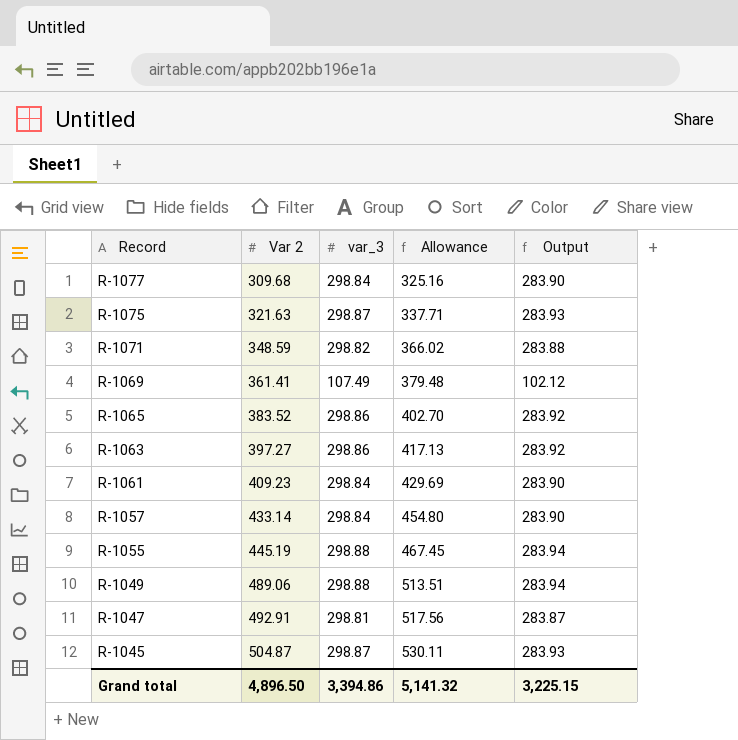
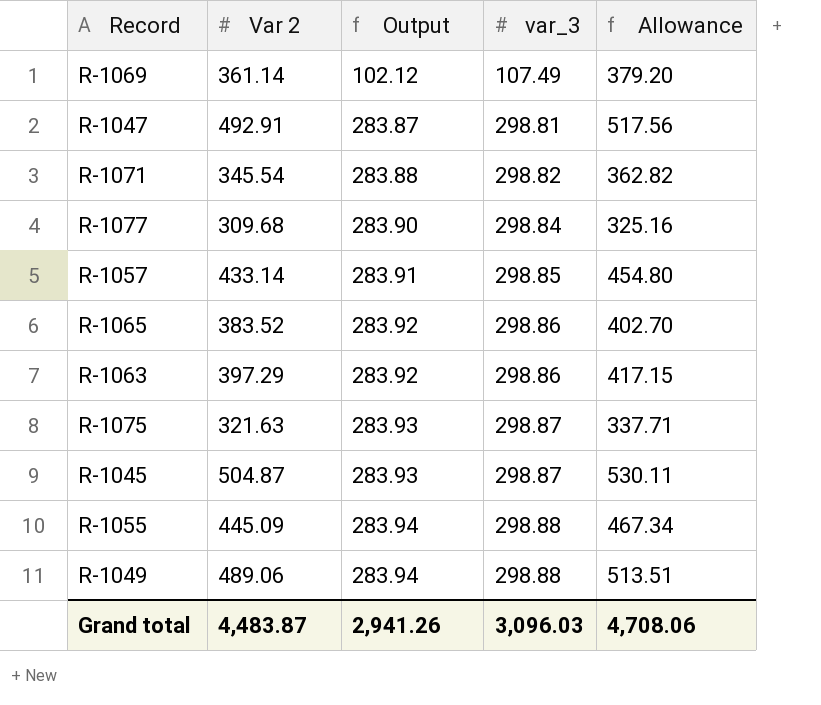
row order: Record descending -> Output ascending
column Output | position: 5 -> 3
row R-1061: 409.23 | 298.84 | 429.69 | 283.90 -> none
R-1069 | Var 2: 361.41 -> 361.14
R-1069 | Allowance: 379.48 -> 379.20
R-1071 | Var 2: 348.59 -> 345.54
R-1071 | Allowance: 366.02 -> 362.82
R-1057 | Output: 283.90 -> 283.91
R-1057 | var_3: 298.84 -> 298.85
R-1063 | Var 2: 397.27 -> 397.29
R-1063 | Allowance: 417.13 -> 417.15
R-1055 | Var 2: 445.19 -> 445.09
R-1055 | Allowance: 467.45 -> 467.34
Grand total | Var 2: 4,896.50 -> 4,483.87
Grand total | Output: 3,225.15 -> 2,941.26
Grand total | var_3: 3,394.86 -> 3,096.03
Grand total | Allowance: 5,141.32 -> 4,708.06

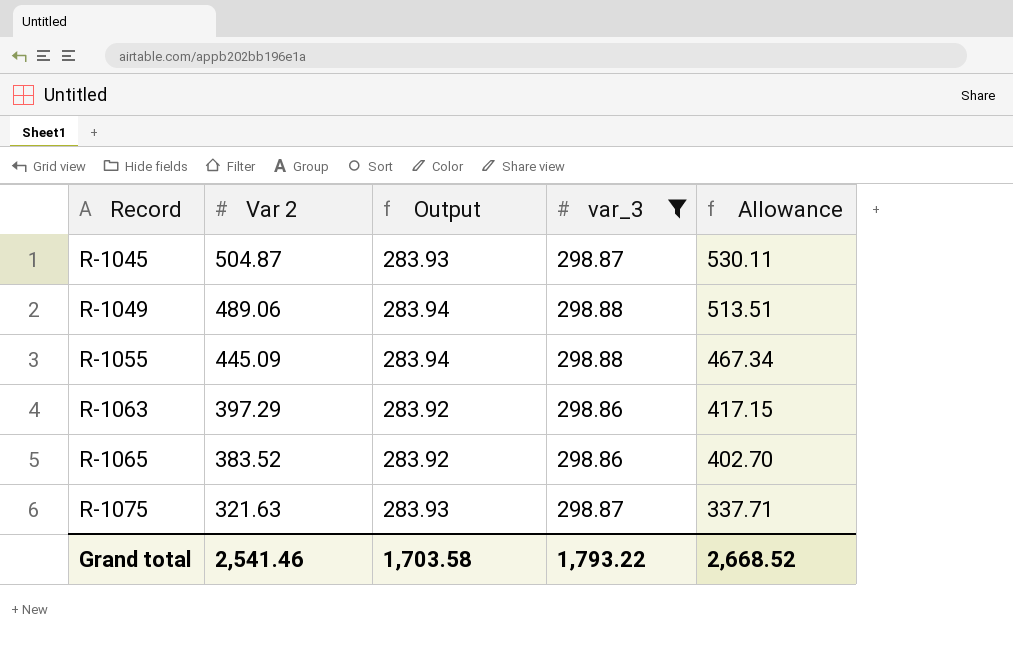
filter: none -> var_3 >= 298.86
row order: Output ascending -> Record ascending
Grand total | Var 2: 4,483.87 -> 2,541.46
Grand total | Output: 2,941.26 -> 1,703.58
Grand total | var_3: 3,096.03 -> 1,793.22
Grand total | Allowance: 4,708.06 -> 2,668.52

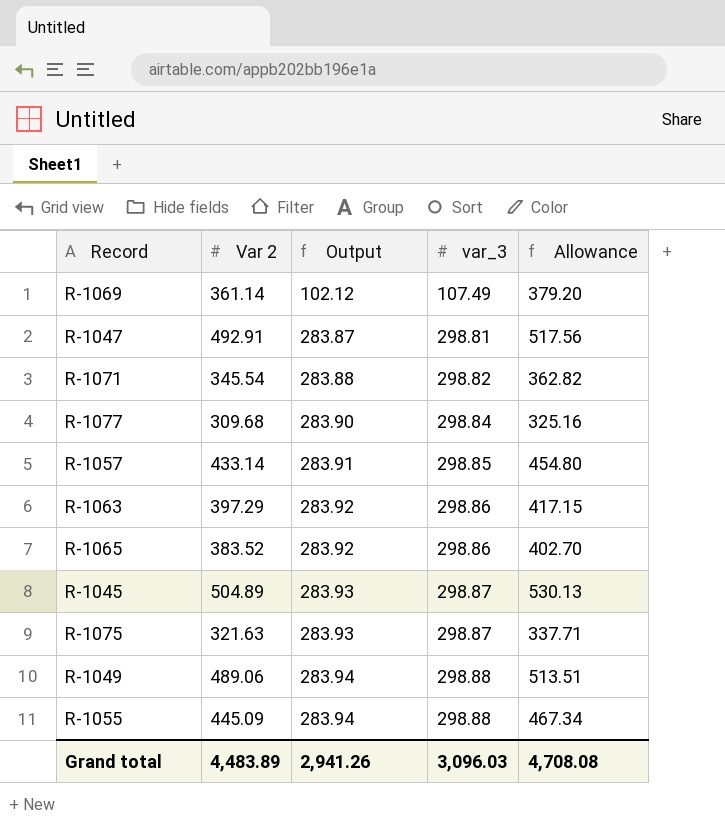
filter: var_3 >= 298.86 -> none
row order: Record ascending -> Output ascending
R-1045 | Var 2: 504.87 -> 504.89
R-1045 | Allowance: 530.11 -> 530.13
Grand total | Var 2: 2,541.46 -> 4,483.89
Grand total | Output: 1,703.58 -> 2,941.26
Grand total | var_3: 1,793.22 -> 3,096.03
Grand total | Allowance: 2,668.52 -> 4,708.08

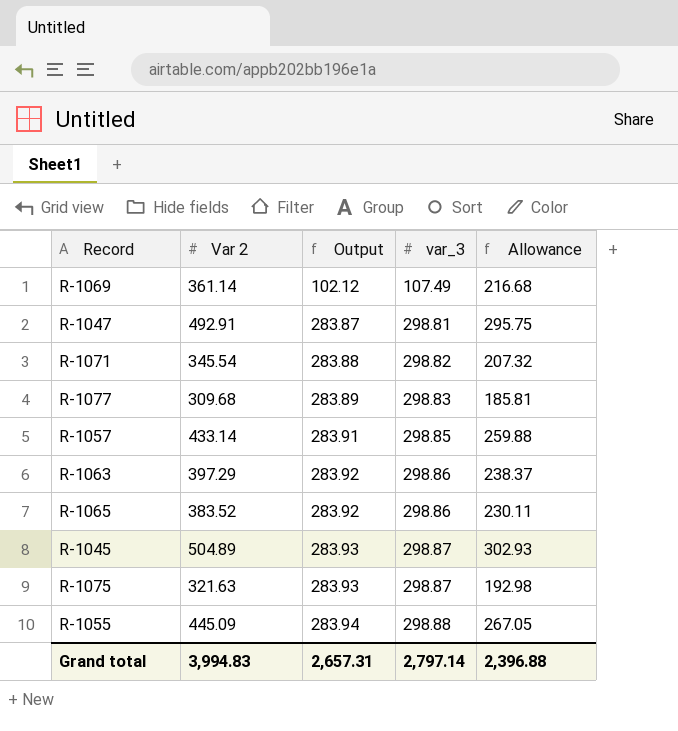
column Allowance | formula: [Var 2] * 1.05 -> [Var 2] * 0.6
row R-1049: 489.06 | 283.94 | 298.88 | 513.51 -> none
R-1077 | Output: 283.90 -> 283.89
R-1077 | var_3: 298.84 -> 298.83
Grand total | Var 2: 4,483.89 -> 3,994.83
Grand total | Output: 2,941.26 -> 2,657.31
Grand total | var_3: 3,096.03 -> 2,797.14
Grand total | Allowance: 4,708.08 -> 2,396.88

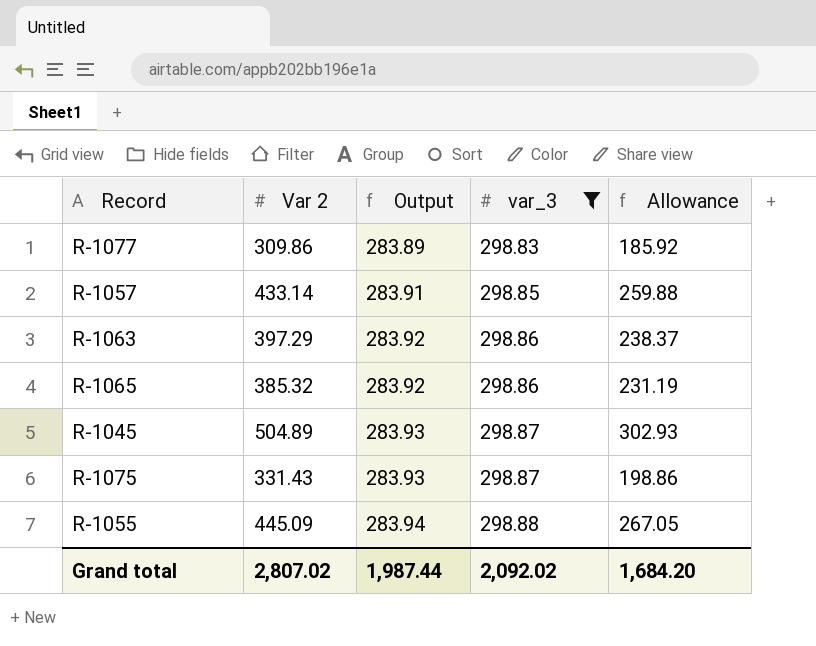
filter: none -> var_3 >= 298.83
R-1077 | Var 2: 309.68 -> 309.86
R-1077 | Allowance: 185.81 -> 185.92
R-1065 | Var 2: 383.52 -> 385.32
R-1065 | Allowance: 230.11 -> 231.19
R-1075 | Var 2: 321.63 -> 331.43
R-1075 | Allowance: 192.98 -> 198.86
Grand total | Var 2: 3,994.83 -> 2,807.02
Grand total | Output: 2,657.31 -> 1,987.44
Grand total | var_3: 2,797.14 -> 2,092.02
Grand total | Allowance: 2,396.88 -> 1,684.20

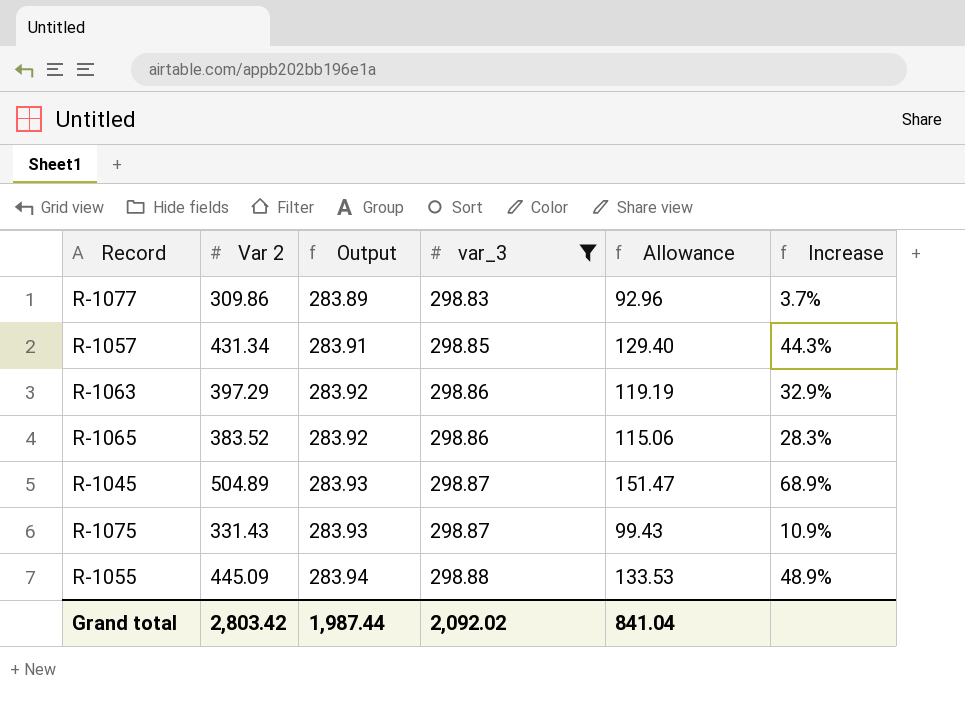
column Allowance | formula: [Var 2] * 0.6 -> [Var 2] * 0.3
column Increase | formula: none -> ([Var 2] - [var_3]) / [var_3]
R-1057 | Var 2: 433.14 -> 431.34
R-1065 | Var 2: 385.32 -> 383.52
Grand total | Var 2: 2,807.02 -> 2,803.42
Grand total | Allowance: 1,684.20 -> 841.04

